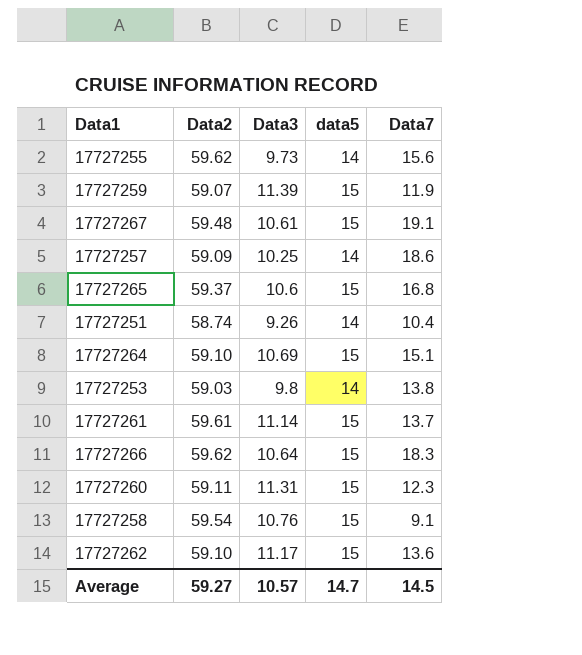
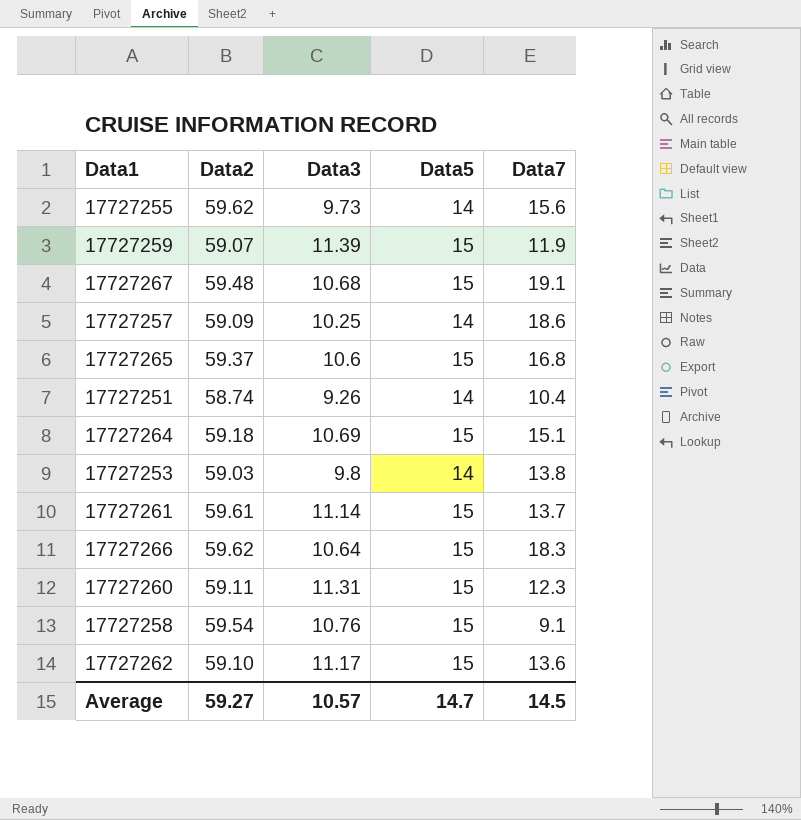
column name: data5 -> Data5
17727267 | Data3: 10.61 -> 10.68
17727264 | Data2: 59.10 -> 59.18

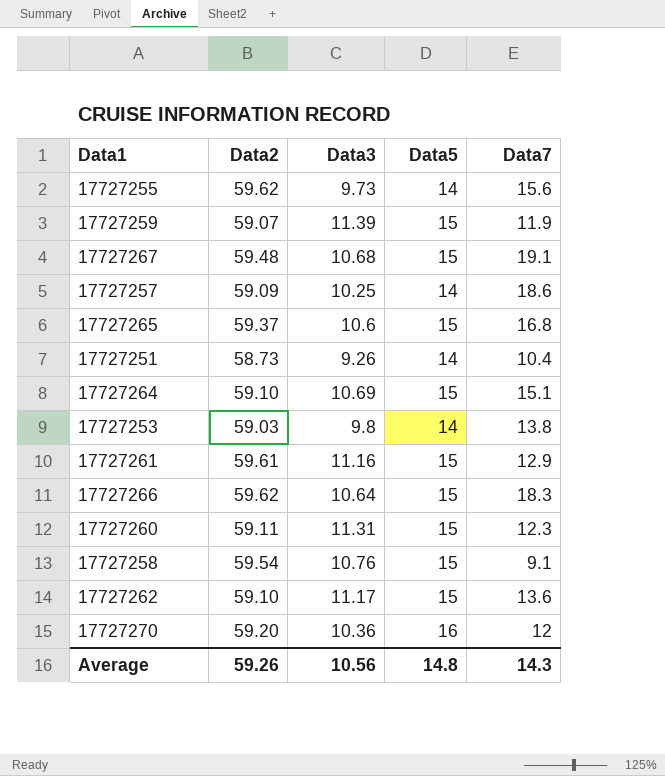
17727251 | Data2: 58.74 -> 58.73
17727264 | Data2: 59.18 -> 59.10
17727261 | Data3: 11.14 -> 11.16
17727261 | Data7: 13.7 -> 12.9
row 17727270: none -> 59.20 | 10.36 | 16 | 12
Average | Data2: 59.27 -> 59.26
Average | Data3: 10.57 -> 10.56
Average | Data5: 14.7 -> 14.8
Average | Data7: 14.5 -> 14.3

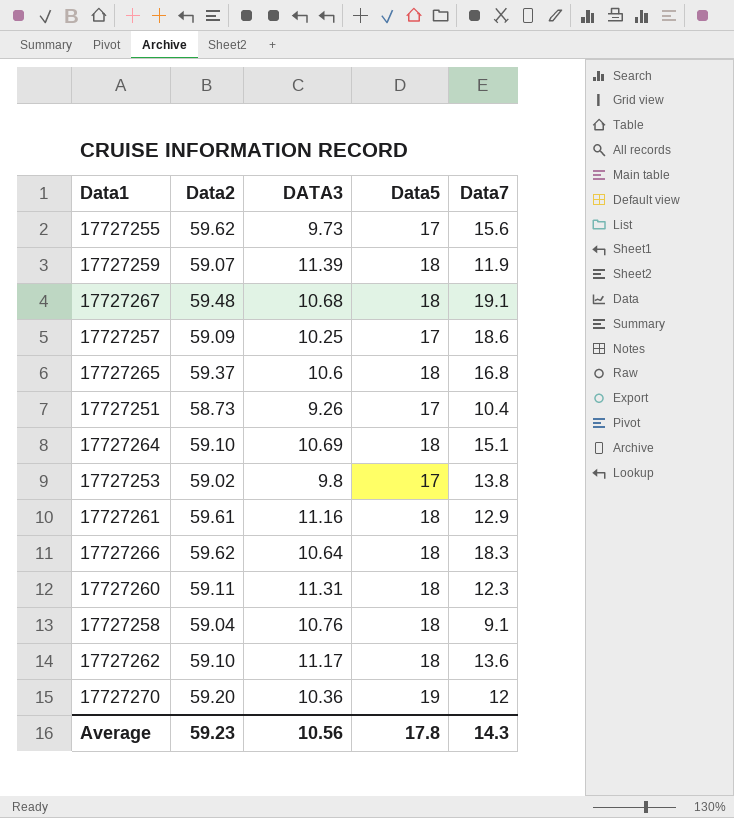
column name: Data3 -> DATA3
17727255 | Data5: 14 -> 17
17727259 | Data5: 15 -> 18
17727267 | Data5: 15 -> 18
17727257 | Data5: 14 -> 17
17727265 | Data5: 15 -> 18
17727251 | Data5: 14 -> 17
17727264 | Data5: 15 -> 18
17727253 | Data2: 59.03 -> 59.02
17727253 | Data5: 14 -> 17
17727261 | Data5: 15 -> 18
17727266 | Data5: 15 -> 18
17727260 | Data5: 15 -> 18
17727258 | Data2: 59.54 -> 59.04
17727258 | Data5: 15 -> 18
17727262 | Data5: 15 -> 18
17727270 | Data5: 16 -> 19
Average | Data2: 59.26 -> 59.23
Average | Data5: 14.8 -> 17.8

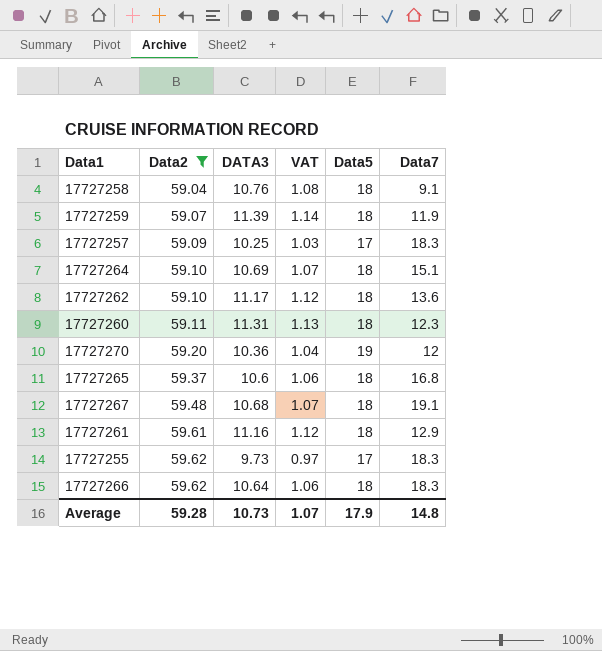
filter: none -> Data2 >= 59.04
row order: none -> Data2 ascending
column VAT | formula: none -> [DATA3] * 0.1
17727257 | Data7: 18.6 -> 18.3
17727255 | Data7: 15.6 -> 18.3
Average | Data2: 59.23 -> 59.28
Average | DATA3: 10.56 -> 10.73
Average | Data5: 17.8 -> 17.9
Average | Data7: 14.3 -> 14.8

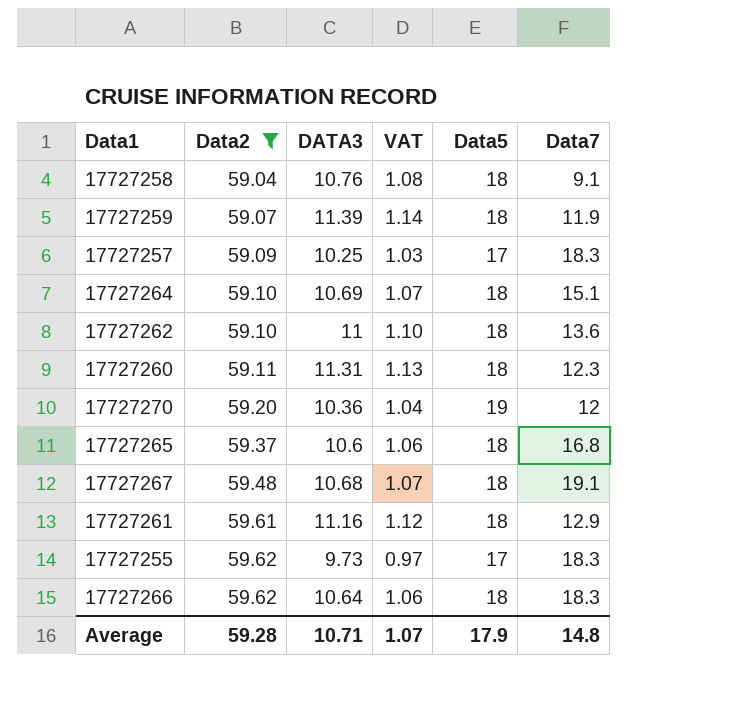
17727262 | DATA3: 11.17 -> 11
17727262 | VAT: 1.12 -> 1.10
Average | DATA3: 10.73 -> 10.71

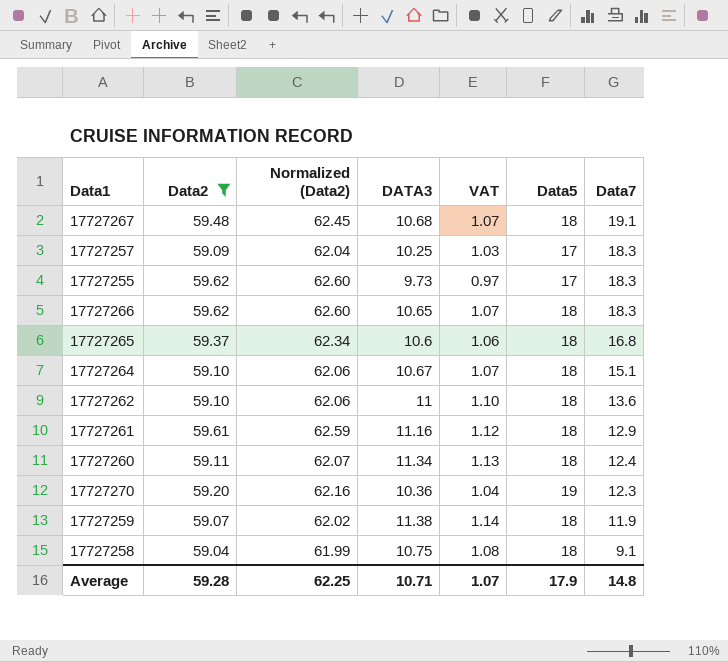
row order: Data2 ascending -> Data7 descending
column Normalized (Data2) | formula: none -> [Data2] * 1.05
17727266 | DATA3: 10.64 -> 10.65
17727266 | VAT: 1.06 -> 1.07
17727264 | DATA3: 10.69 -> 10.67
17727260 | DATA3: 11.31 -> 11.34
17727260 | Data7: 12.3 -> 12.4
17727270 | Data7: 12 -> 12.3
17727259 | DATA3: 11.39 -> 11.38
17727258 | DATA3: 10.76 -> 10.75

